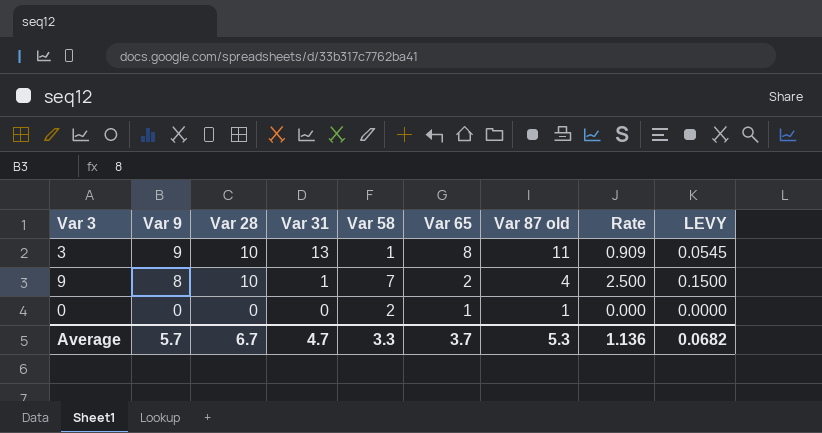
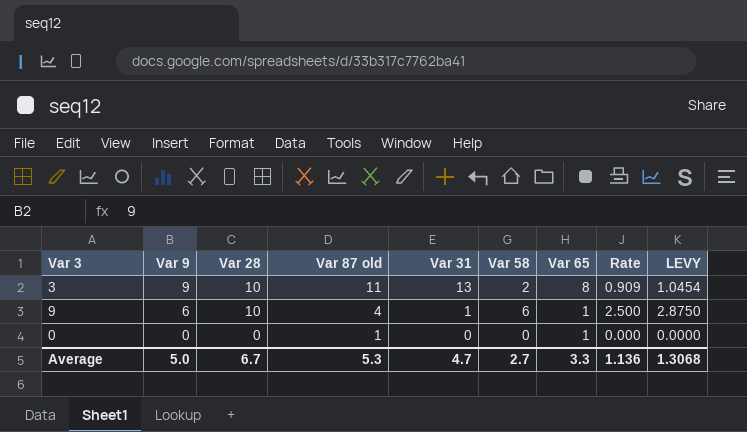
column Var 87 old | position: 7 -> 4
column LEVY | formula: [Rate] * 0.06 -> [Rate] * 1.15
3 | Var 58: 1 -> 2
9 | Var 9: 8 -> 6
9 | Var 58: 7 -> 6
9 | Var 65: 2 -> 1
0 | Var 58: 2 -> 0
Average | Var 9: 5.7 -> 5.0
Average | Var 58: 3.3 -> 2.7
Average | Var 65: 3.7 -> 3.3
Average | LEVY: 0.0682 -> 1.3068

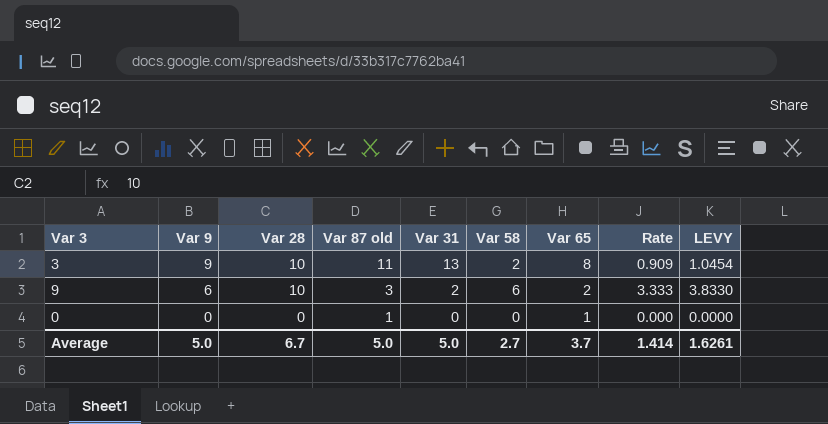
9 | Var 87 old: 4 -> 3
9 | Var 31: 1 -> 2
9 | Var 65: 1 -> 2
9 | Rate: 2.500 -> 3.333
9 | LEVY: 2.8750 -> 3.8330
Average | Var 87 old: 5.3 -> 5.0
Average | Var 31: 4.7 -> 5.0
Average | Var 65: 3.3 -> 3.7
Average | Rate: 1.136 -> 1.414
Average | LEVY: 1.3068 -> 1.6261

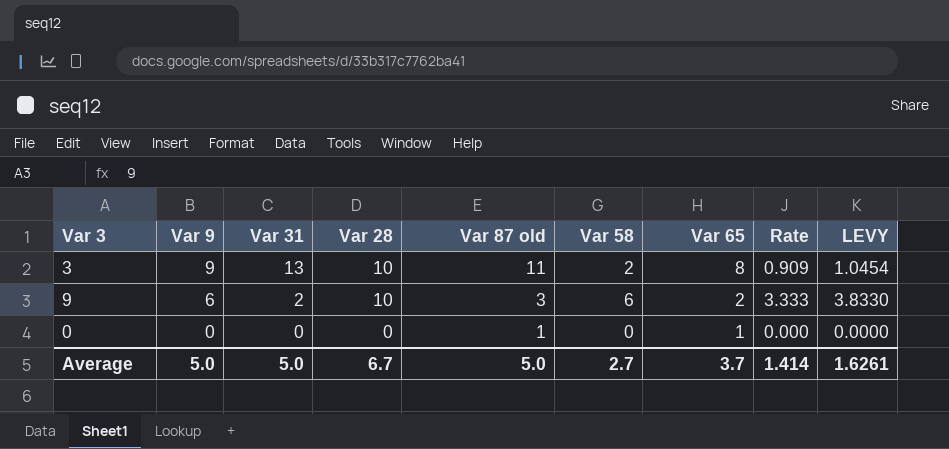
column Var 31 | position: 5 -> 3

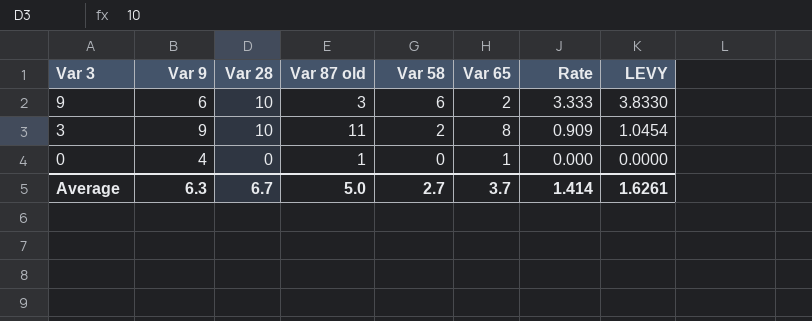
row order: Var 9 descending -> Var 3 descending
column Var 31 | position: 3 -> none
0 | Var 9: 0 -> 4
Average | Var 9: 5.0 -> 6.3

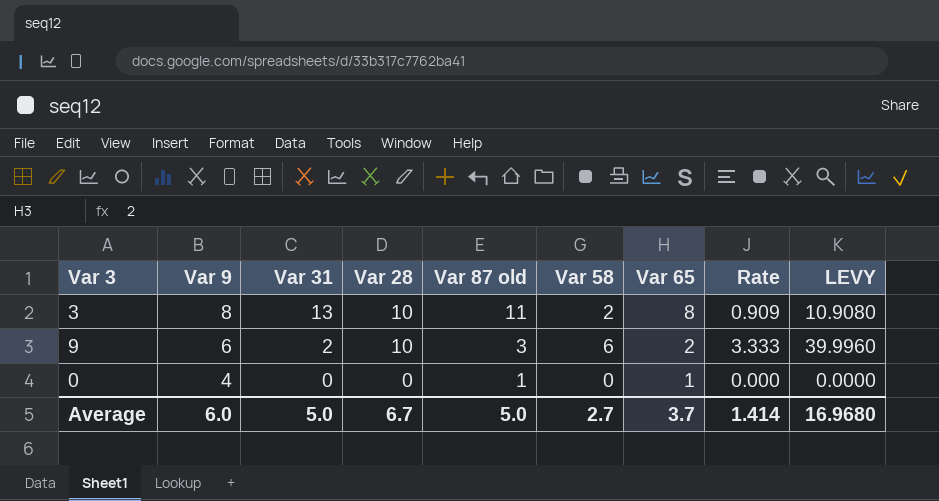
row order: Var 3 descending -> Var 9 descending
column Var 31 | position: none -> 3
column LEVY | formula: [Rate] * 1.15 -> [Rate] * 12
3 | Var 9: 9 -> 8
Average | Var 9: 6.3 -> 6.0
Average | LEVY: 1.6261 -> 16.9680

